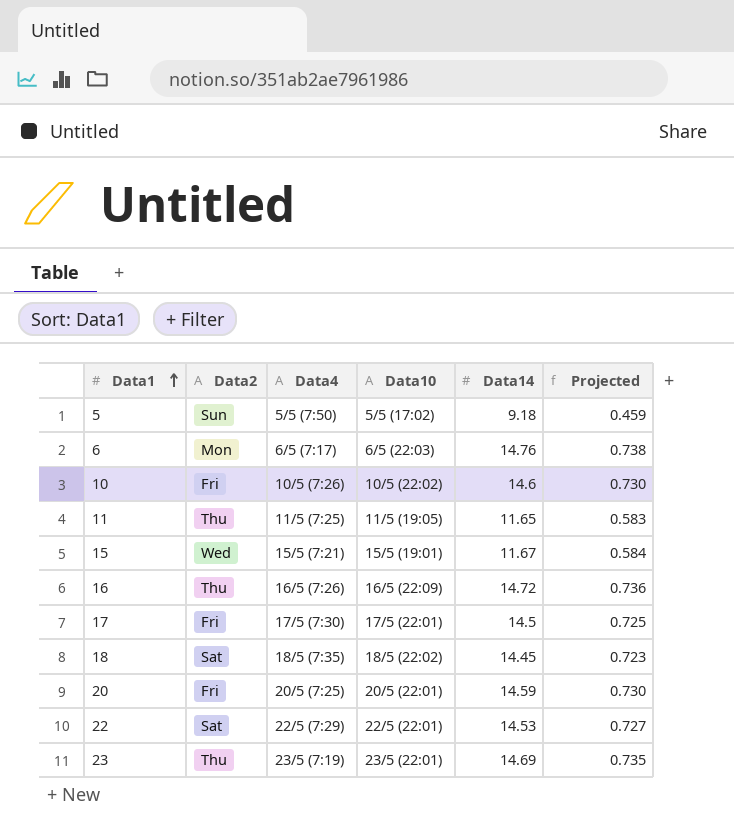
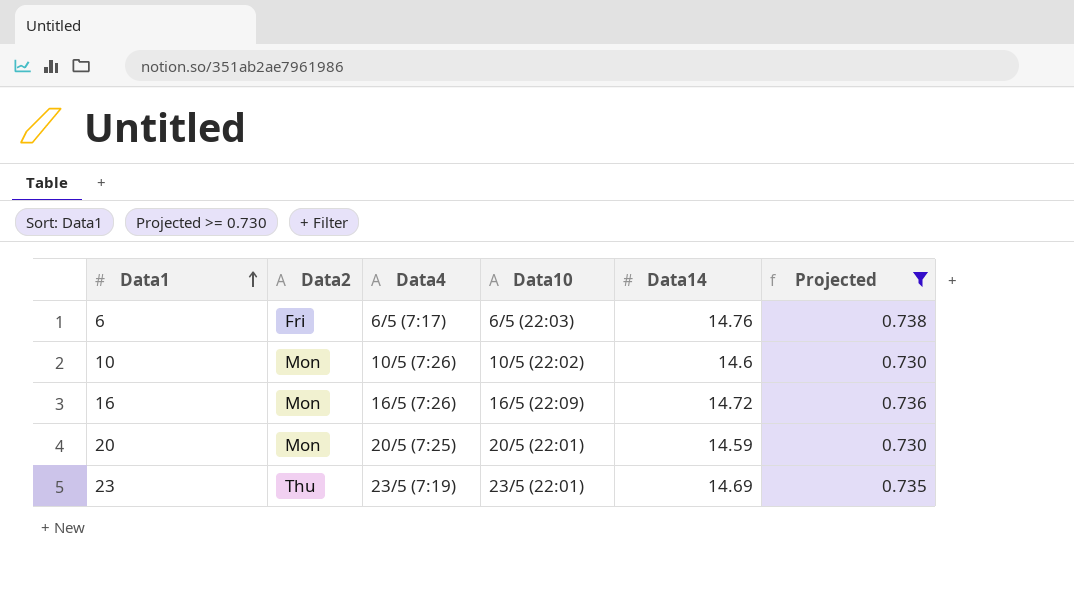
filter: none -> Projected >= 0.730
6 | Data2: Mon -> Fri
10 | Data2: Fri -> Mon
16 | Data2: Thu -> Mon
20 | Data2: Fri -> Mon

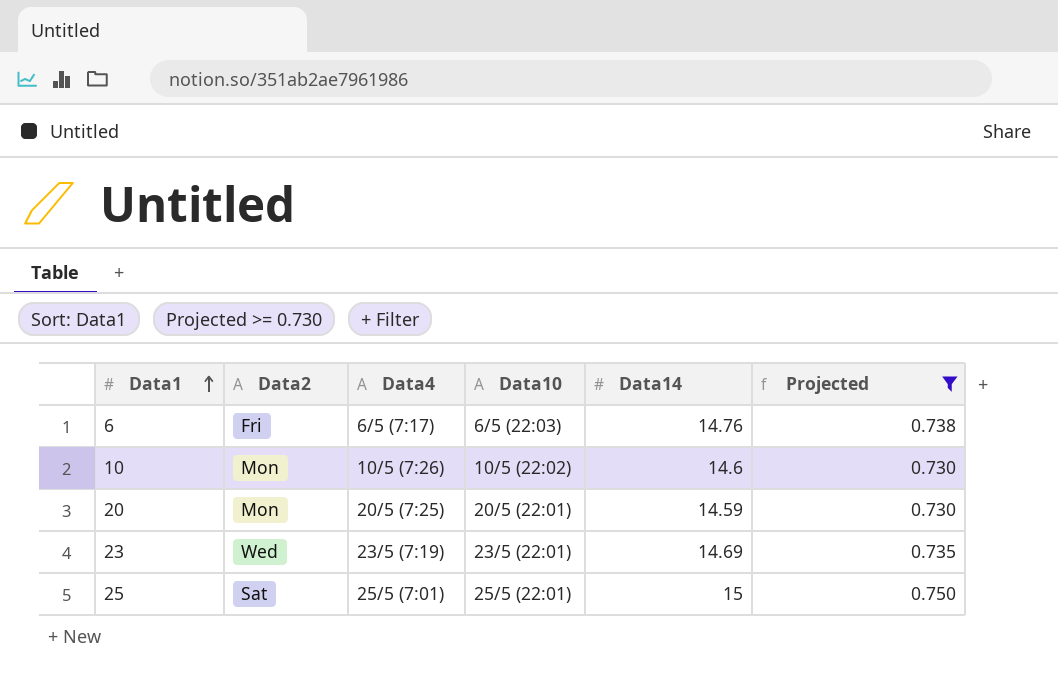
row 16: Mon | 16/5 (7:26) | 16/5 (22:09) | 14.72 | 0.736 -> none
23 | Data2: Thu -> Wed
row 25: none -> Sat | 25/5 (7:01) | 25/5 (22:01) | 15 | 0.750

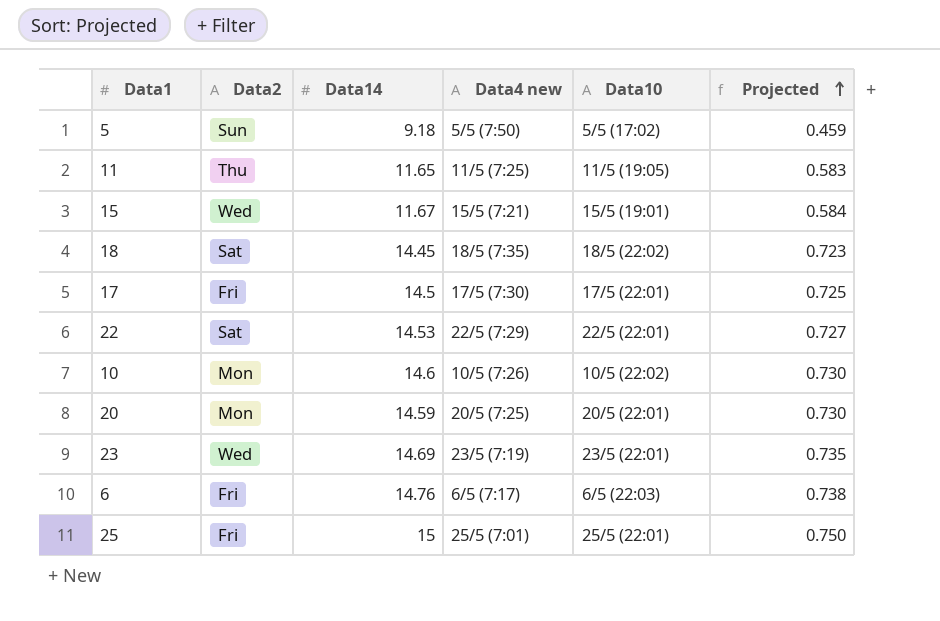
filter: Projected >= 0.730 -> none
row order: Data1 ascending -> Projected ascending
column Data14 | position: 5 -> 3
column name: Data4 -> Data4 new
25 | Data2: Sat -> Fri

